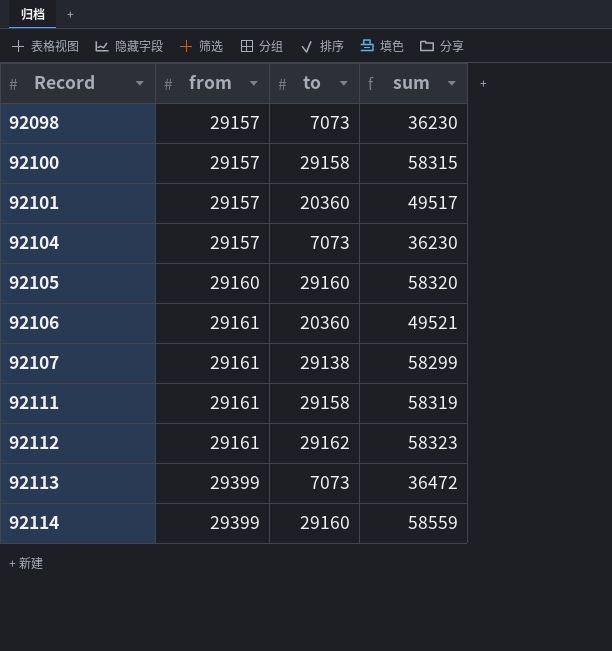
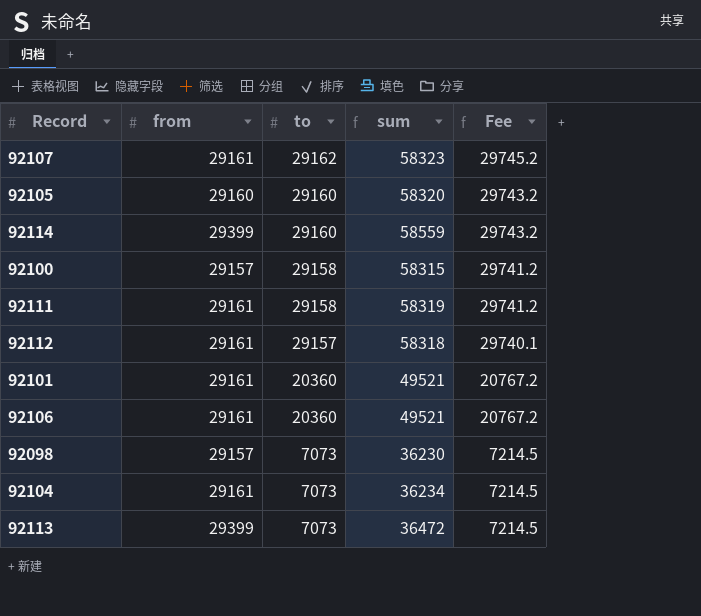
row order: Record ascending -> to descending
column Fee | formula: none -> [to] * 1.02
92107 | to: 29138 -> 29162
92107 | sum: 58299 -> 58323
92112 | to: 29162 -> 29157
92112 | sum: 58323 -> 58318
92101 | from: 29157 -> 29161
92101 | sum: 49517 -> 49521
92104 | from: 29157 -> 29161
92104 | sum: 36230 -> 36234

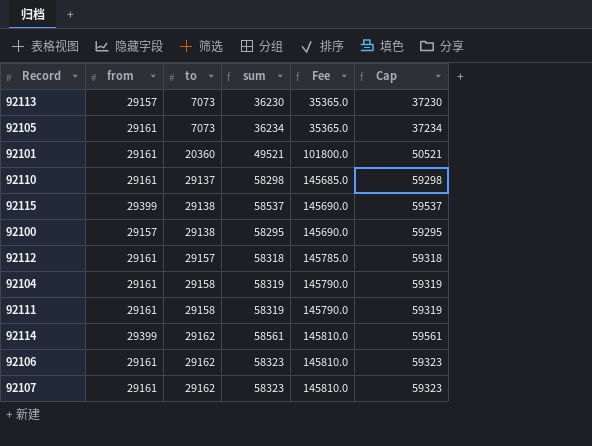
row order: to descending -> to ascending
column Fee | formula: [to] * 1.02 -> [to] * 5
column Cap | formula: none -> [sum] + 1000
row 92098: 29157 | 7073 | 36230 | 7214.5 -> none
92113 | from: 29399 -> 29157
92113 | sum: 36472 -> 36230
92105 | from: 29160 -> 29161
92105 | to: 29160 -> 7073
92105 | sum: 58320 -> 36234
row 92110: none -> 29161 | 29137 | 58298 | 145685.0 | 59298
row 92115: none -> 29399 | 29138 | 58537 | 145690.0 | 59537
92100 | to: 29158 -> 29138
92100 | sum: 58315 -> 58295
92104 | to: 7073 -> 29158
92104 | sum: 36234 -> 58319
92114 | to: 29160 -> 29162
92114 | sum: 58559 -> 58561
92106 | to: 20360 -> 29162
92106 | sum: 49521 -> 58323

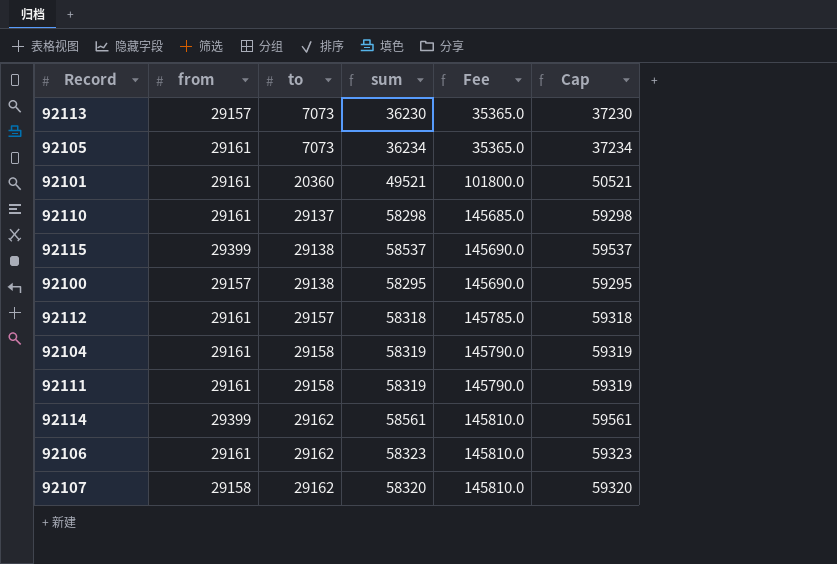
92107 | from: 29161 -> 29158
92107 | sum: 58323 -> 58320
92107 | Cap: 59323 -> 59320

